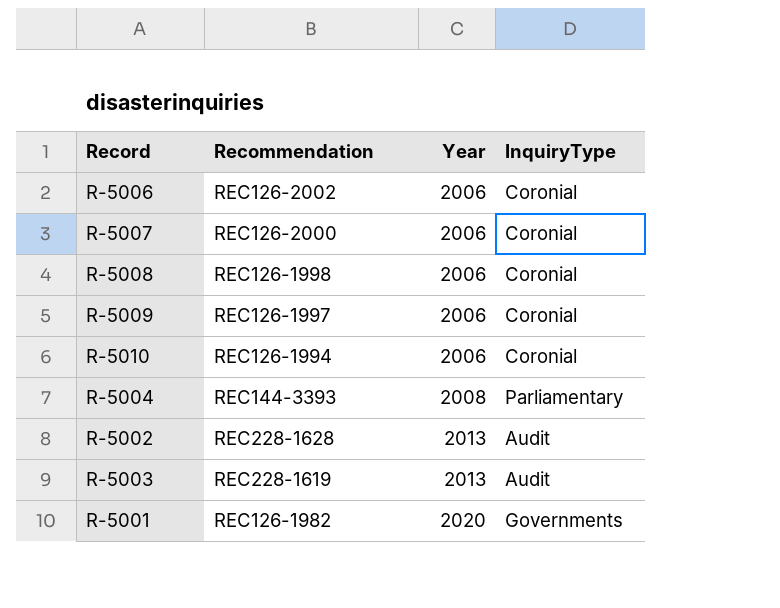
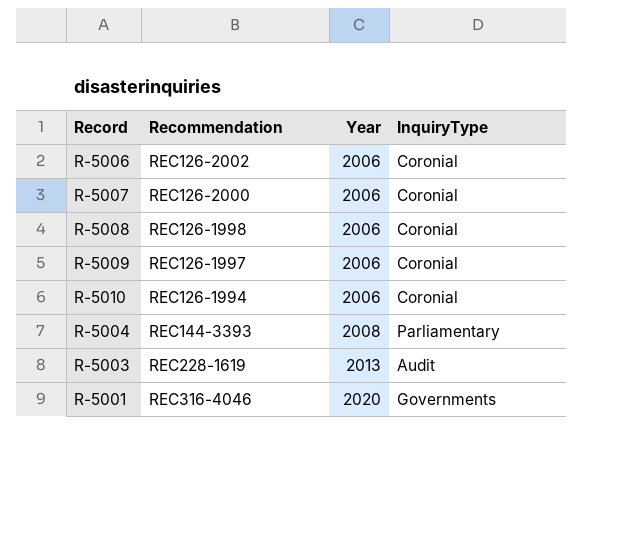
row R-5002: REC228-1628 | 2013 | Audit -> none
R-5001 | Recommendation: REC126-1982 -> REC316-4046

